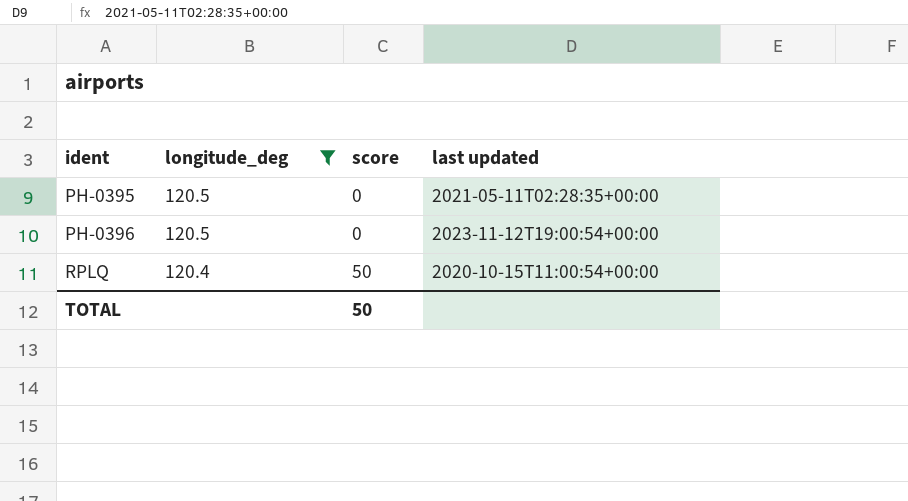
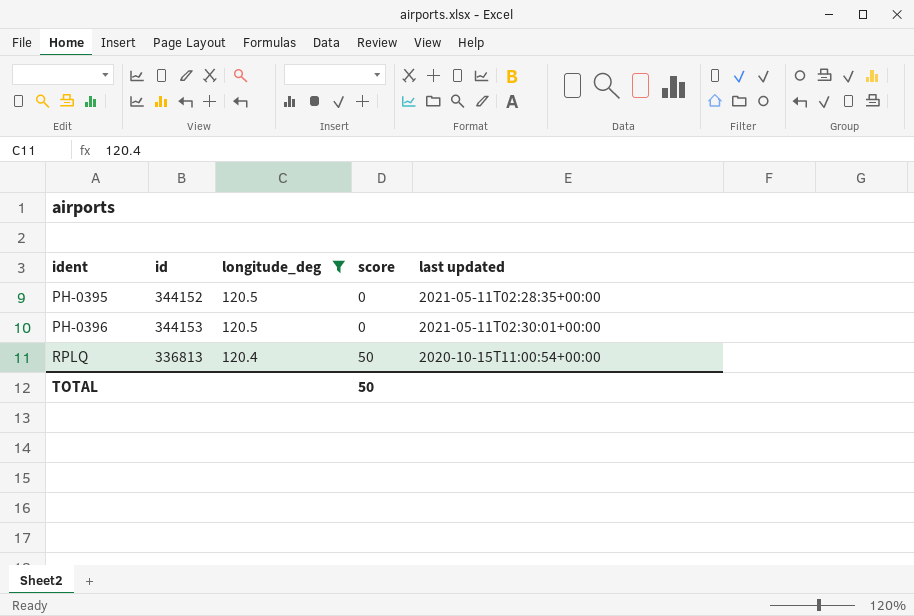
column id | position: none -> 2
PH-0396 | last updated: 2023-11-12T19:00:54+00:00 -> 2021-05-11T02:30:01+00:00

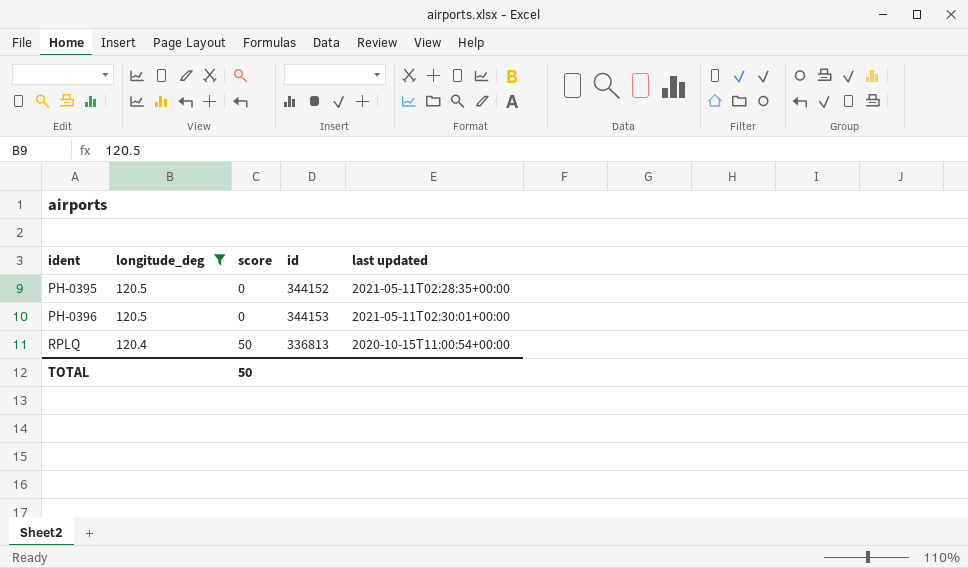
column id | position: 2 -> 4

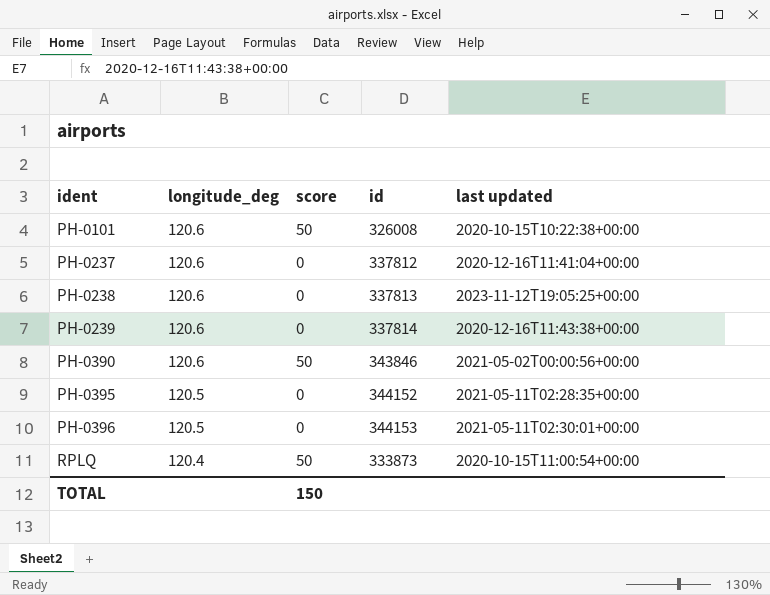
filter: longitude_deg != 120.6 -> none
RPLQ | id: 336813 -> 333873
TOTAL | score: 50 -> 150

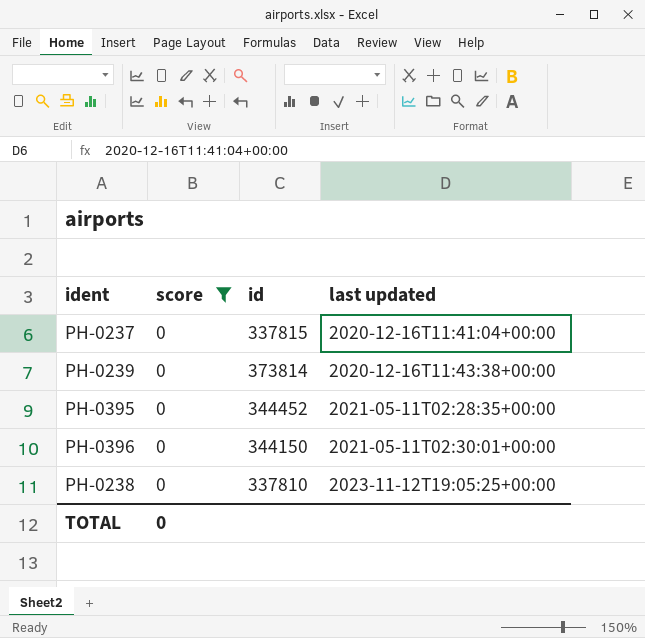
filter: none -> score = 0
row order: ident ascending -> last updated ascending
column longitude_deg | position: 2 -> none
PH-0237 | id: 337812 -> 337815
PH-0239 | id: 337814 -> 373814
PH-0395 | id: 344152 -> 344452
PH-0396 | id: 344153 -> 344150
PH-0238 | id: 337813 -> 337810
TOTAL | score: 150 -> 0

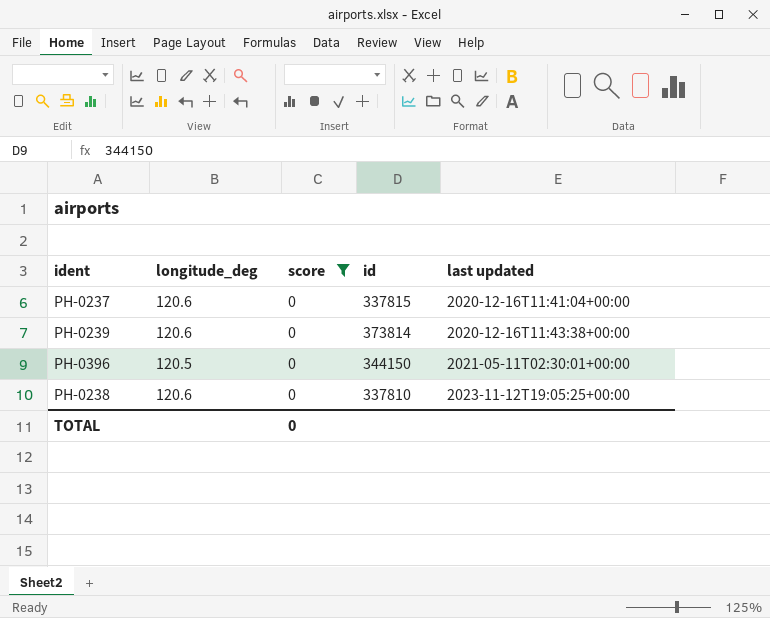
column longitude_deg | position: none -> 2
row PH-0395: 0 | 344452 | 2021-05-11T02:28:35+00:00 -> none

